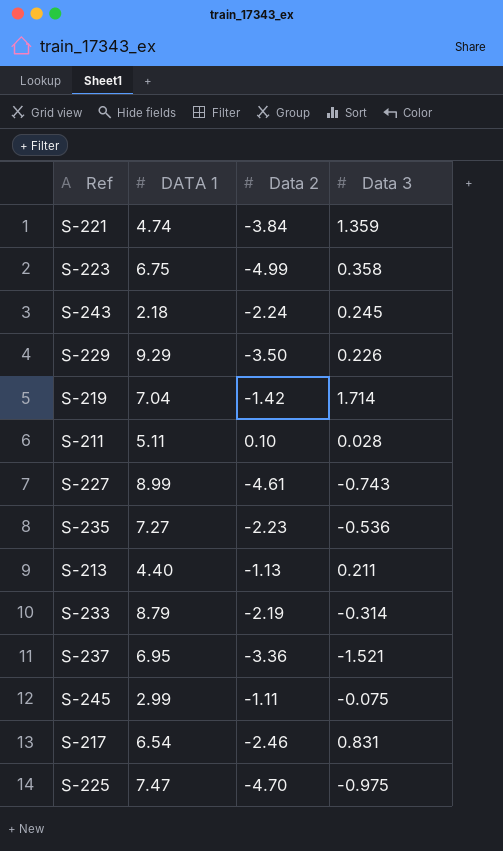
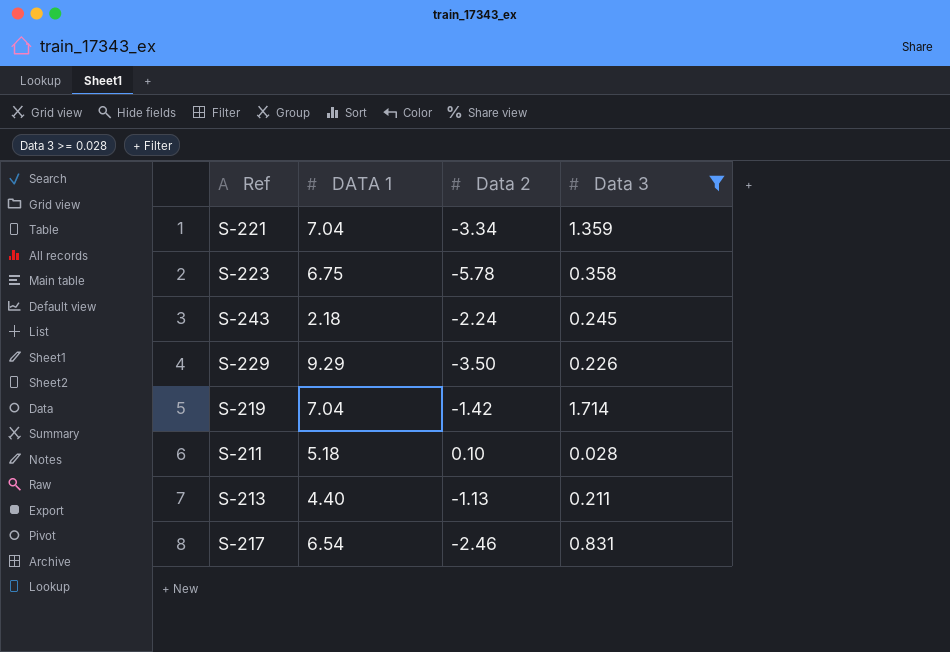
filter: none -> Data 3 >= 0.028
S-221 | DATA 1: 4.74 -> 7.04
S-221 | Data 2: -3.84 -> -3.34
S-223 | Data 2: -4.99 -> -5.78
S-211 | DATA 1: 5.11 -> 5.18

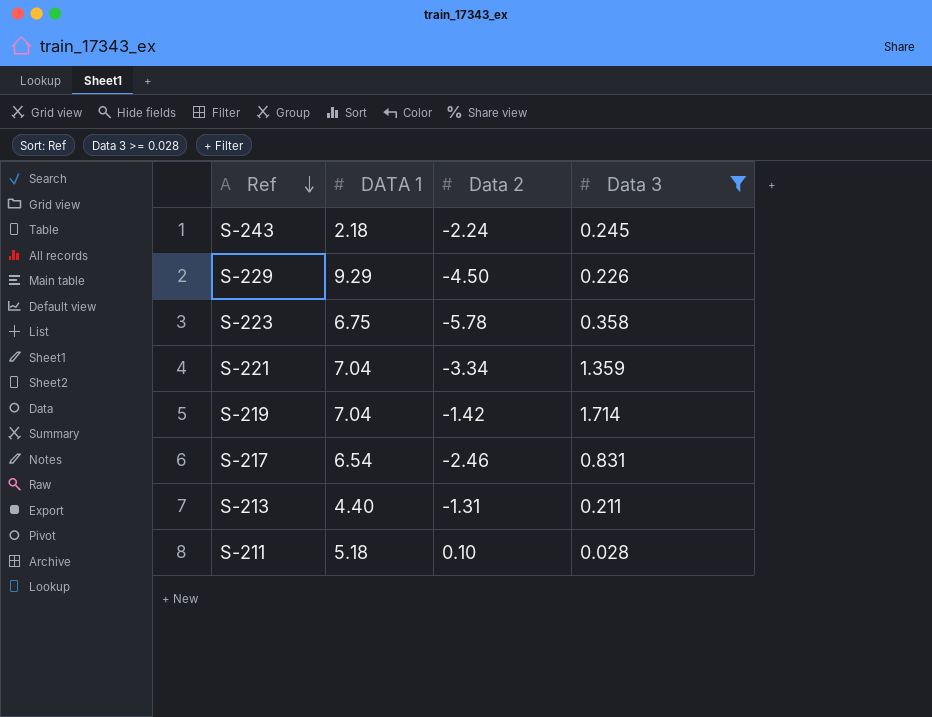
row order: none -> Ref descending
S-229 | Data 2: -3.50 -> -4.50
S-213 | Data 2: -1.13 -> -1.31

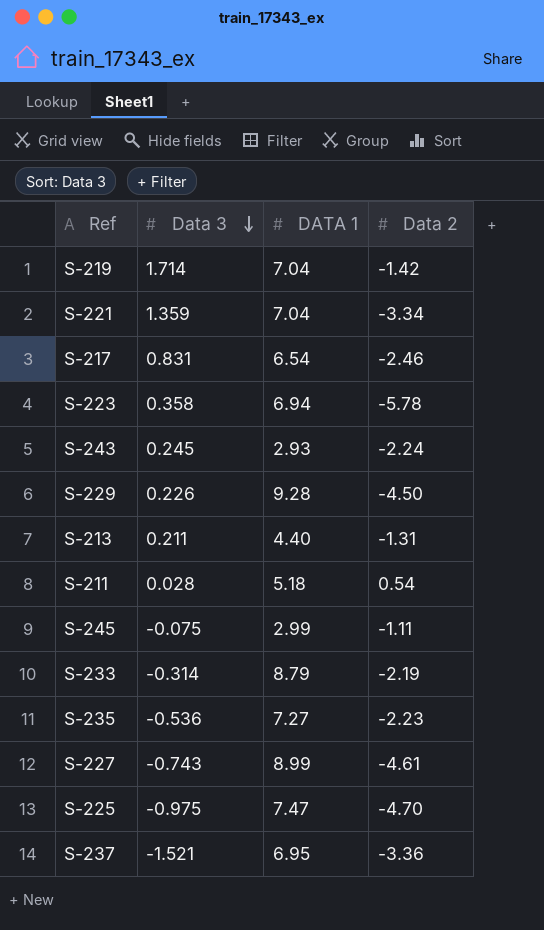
filter: Data 3 >= 0.028 -> none
row order: Ref descending -> Data 3 descending
column Data 3 | position: 4 -> 2
S-223 | DATA 1: 6.75 -> 6.94
S-243 | DATA 1: 2.18 -> 2.93
S-229 | DATA 1: 9.29 -> 9.28
S-211 | Data 2: 0.10 -> 0.54

